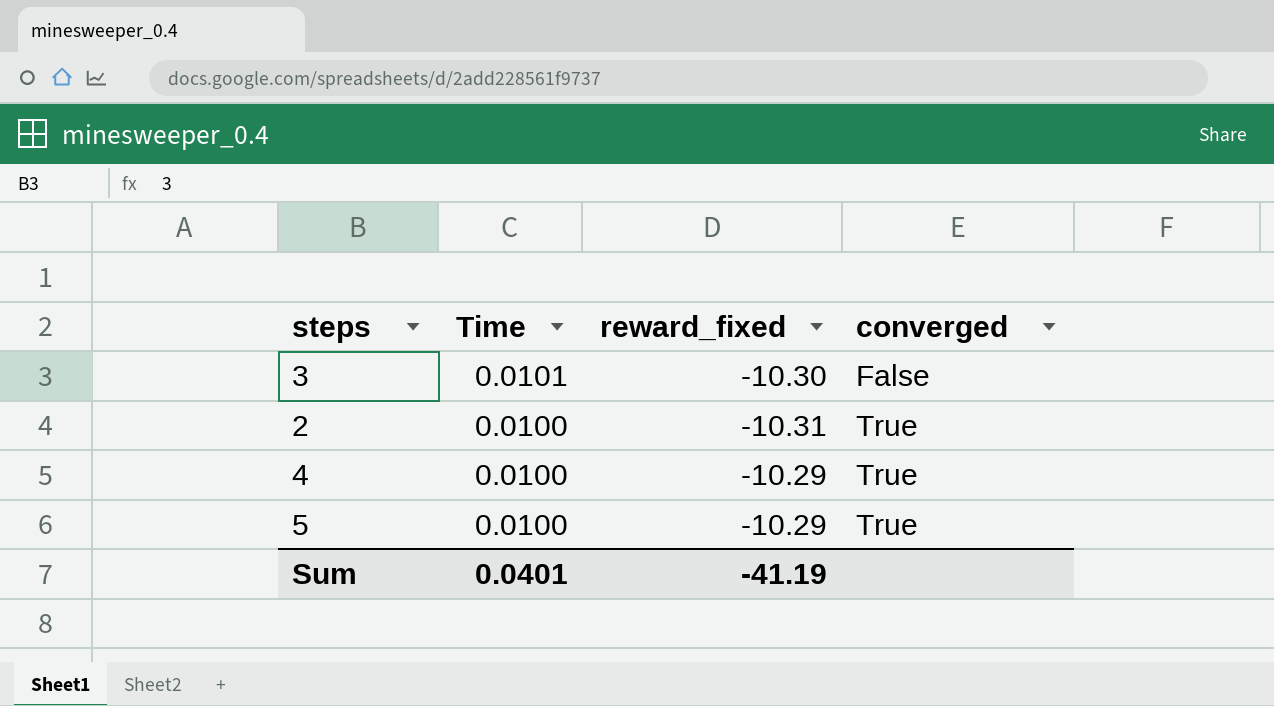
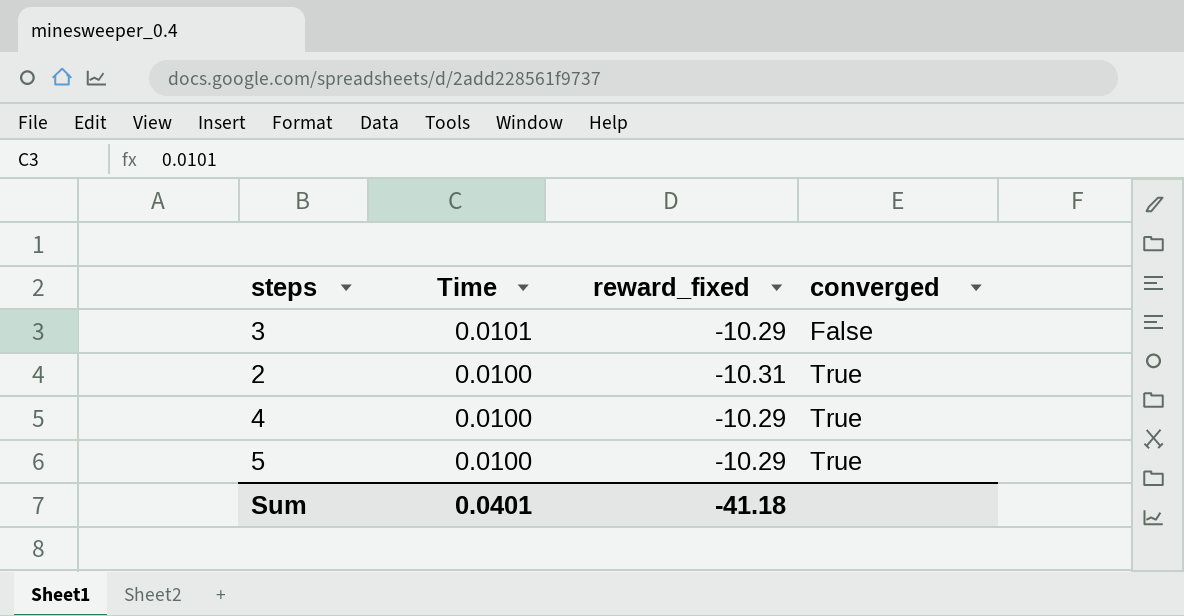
3 | reward_fixed: -10.30 -> -10.29
Sum | reward_fixed: -41.19 -> -41.18

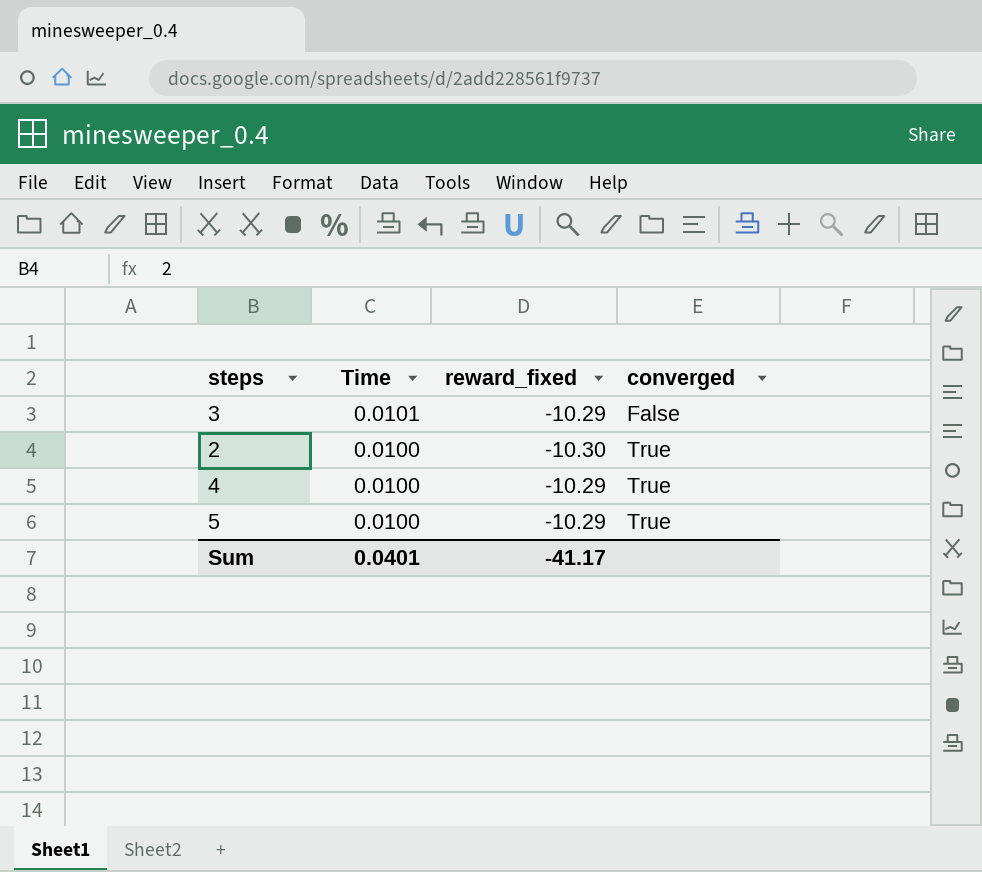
2 | reward_fixed: -10.31 -> -10.30
Sum | reward_fixed: -41.18 -> -41.17

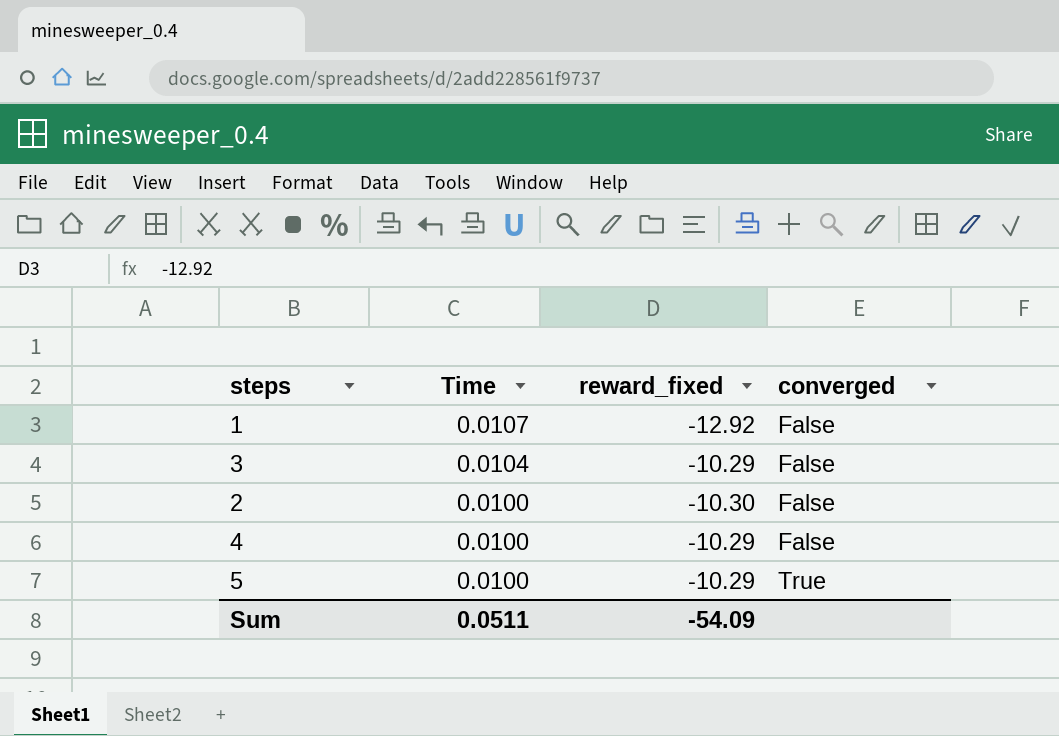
row 1: none -> 0.0107 | -12.92 | False
3 | Time: 0.0101 -> 0.0104
2 | converged: True -> False
4 | converged: True -> False
Sum | Time: 0.0401 -> 0.0511
Sum | reward_fixed: -41.17 -> -54.09

